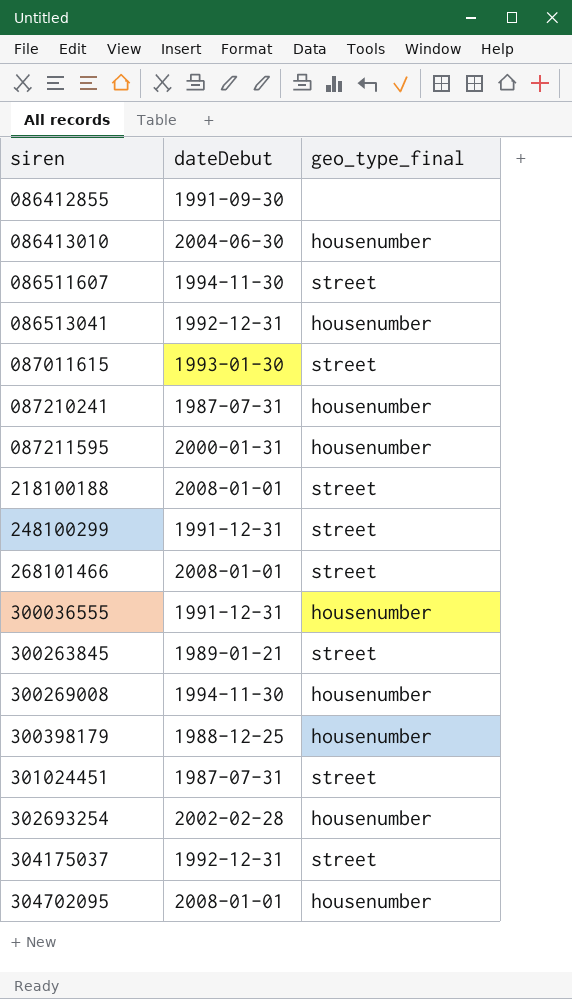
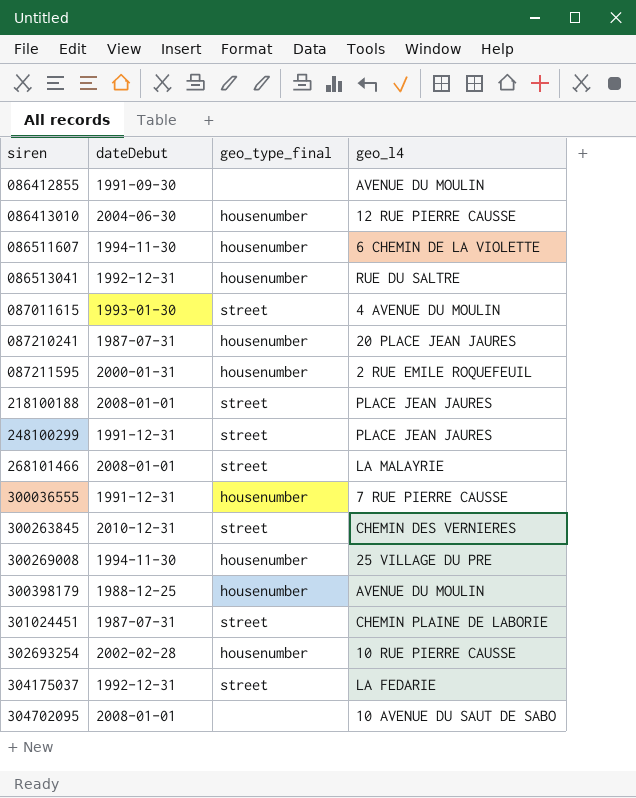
column geo_l4 | position: none -> 4
086511607 | geo_type_final: street -> housenumber
300263845 | dateDebut: 1989-01-21 -> 2010-12-31
304702095 | geo_type_final: housenumber -> none

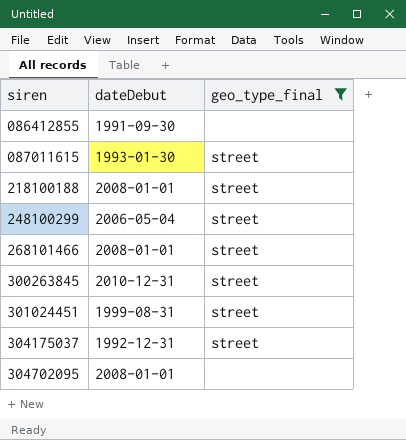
filter: none -> geo_type_final != housenumber
column geo_l4 | position: 4 -> none
248100299 | dateDebut: 1991-12-31 -> 2006-05-04
301024451 | dateDebut: 1987-07-31 -> 1999-08-31

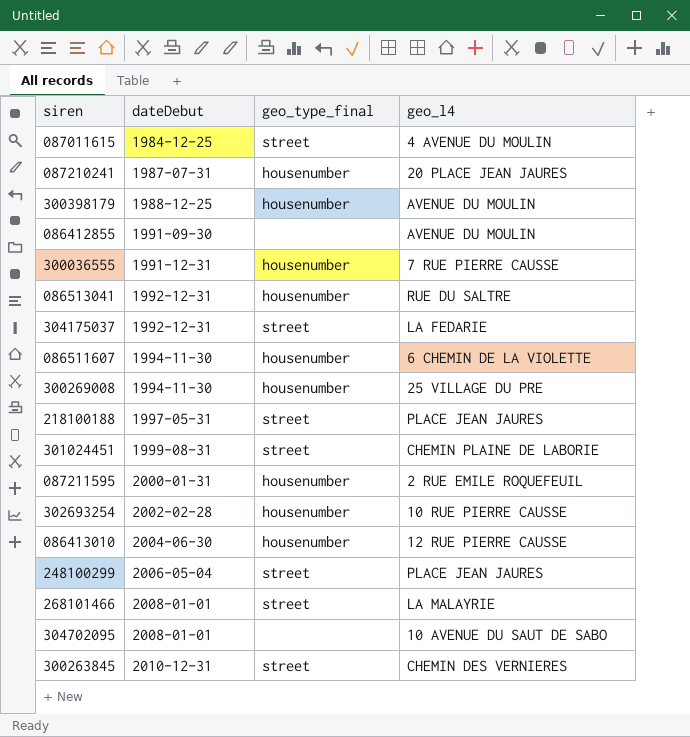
filter: geo_type_final != housenumber -> none
row order: siren ascending -> dateDebut ascending
column geo_l4 | position: none -> 4
087011615 | dateDebut: 1993-01-30 -> 1984-12-25
218100188 | dateDebut: 2008-01-01 -> 1997-05-31

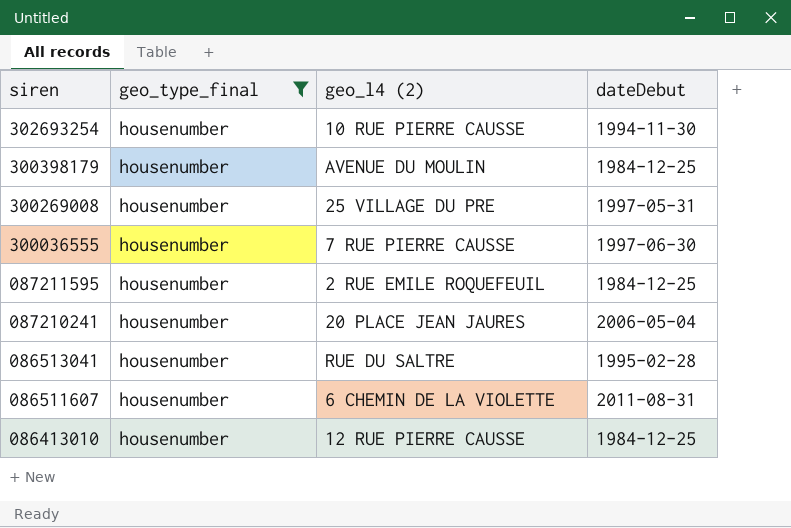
filter: none -> geo_type_final = housenumber
row order: dateDebut ascending -> siren descending
column name: geo_l4 -> geo_l4 (2)
column dateDebut | position: 2 -> 4
302693254 | dateDebut: 2002-02-28 -> 1994-11-30
300398179 | dateDebut: 1988-12-25 -> 1984-12-25
300269008 | dateDebut: 1994-11-30 -> 1997-05-31
300036555 | dateDebut: 1991-12-31 -> 1997-06-30
087211595 | dateDebut: 2000-01-31 -> 1984-12-25
087210241 | dateDebut: 1987-07-31 -> 2006-05-04
086513041 | dateDebut: 1992-12-31 -> 1995-02-28
086511607 | dateDebut: 1994-11-30 -> 2011-08-31
086413010 | dateDebut: 2004-06-30 -> 1984-12-25

